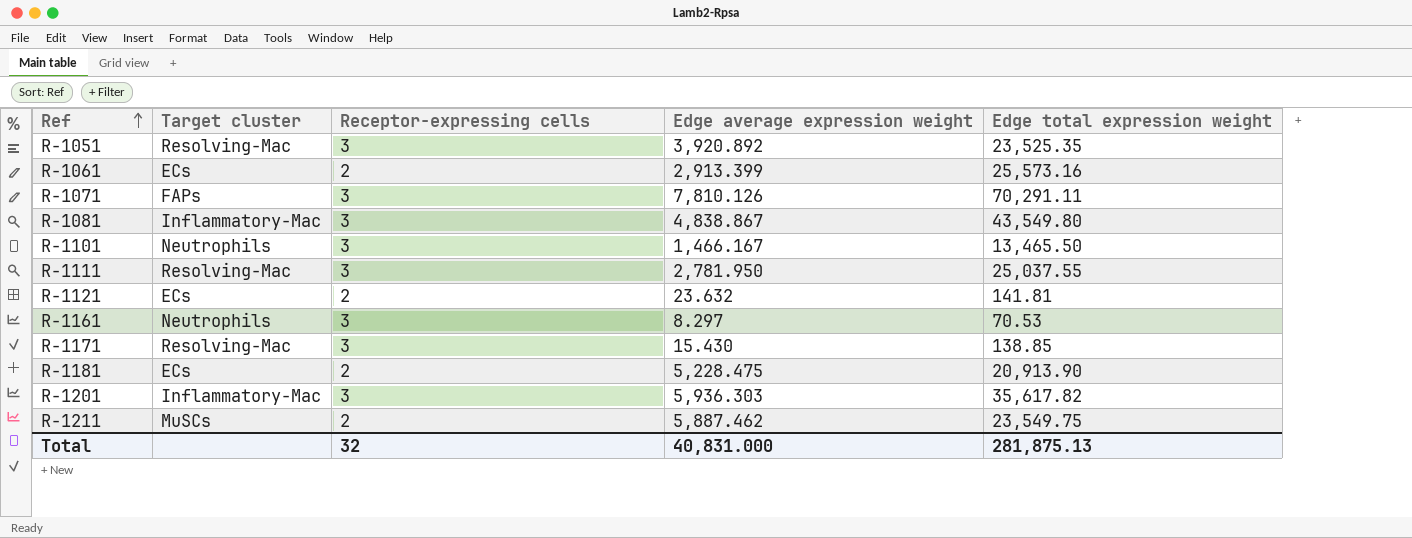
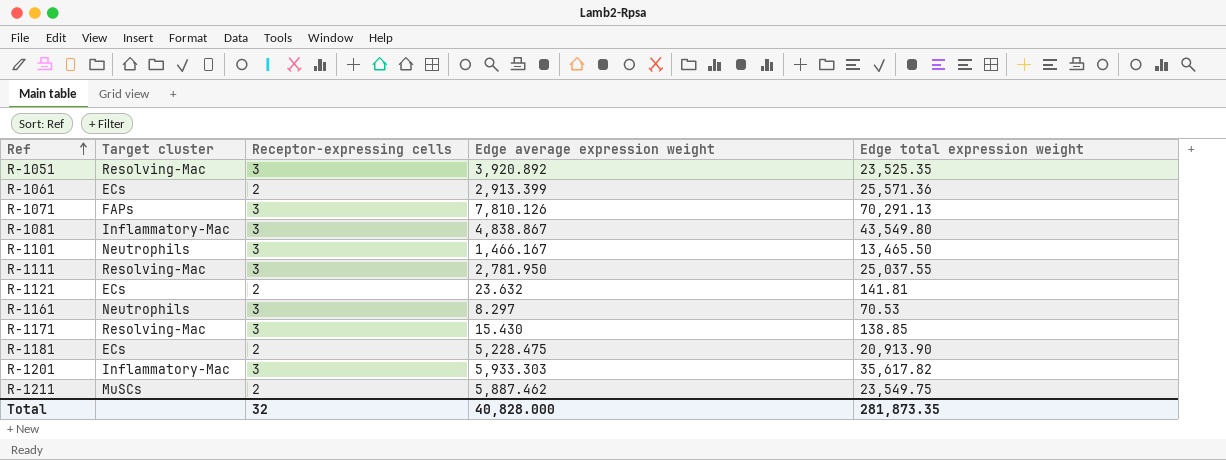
R-1061 | Edge total expression weight: 25,573.16 -> 25,571.36
R-1071 | Edge total expression weight: 70,291.11 -> 70,291.13
R-1201 | Edge average expression weight: 5,936.303 -> 5,933.303
Total | Edge average expression weight: 40,831.000 -> 40,828.000
Total | Edge total expression weight: 281,875.13 -> 281,873.35

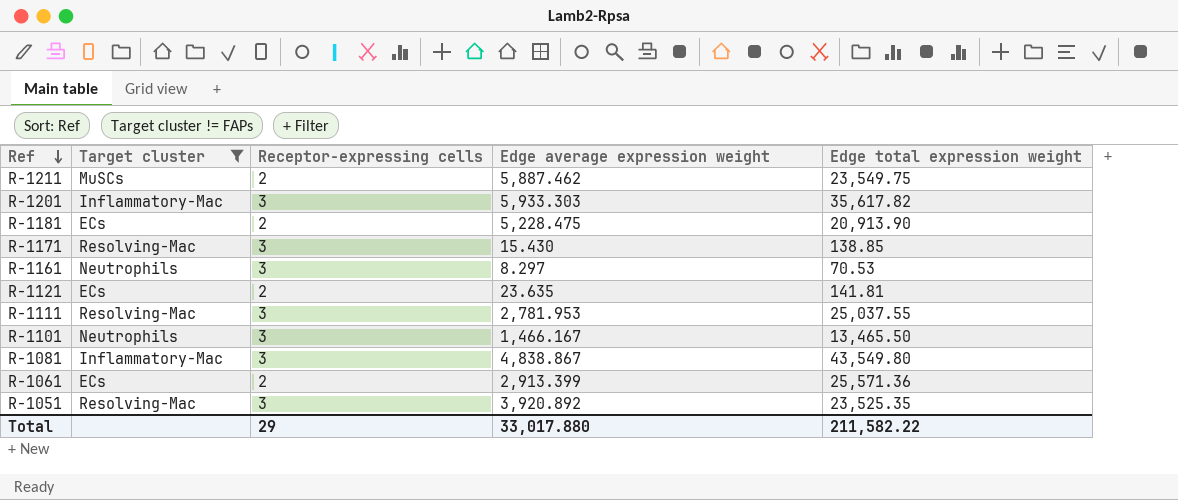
filter: none -> Target cluster != FAPs
row order: Ref ascending -> Ref descending
R-1121 | Edge average expression weight: 23.632 -> 23.635
R-1111 | Edge average expression weight: 2,781.950 -> 2,781.953
Total | Receptor-expressing cells: 32 -> 29
Total | Edge average expression weight: 40,828.000 -> 33,017.880
Total | Edge total expression weight: 281,873.35 -> 211,582.22

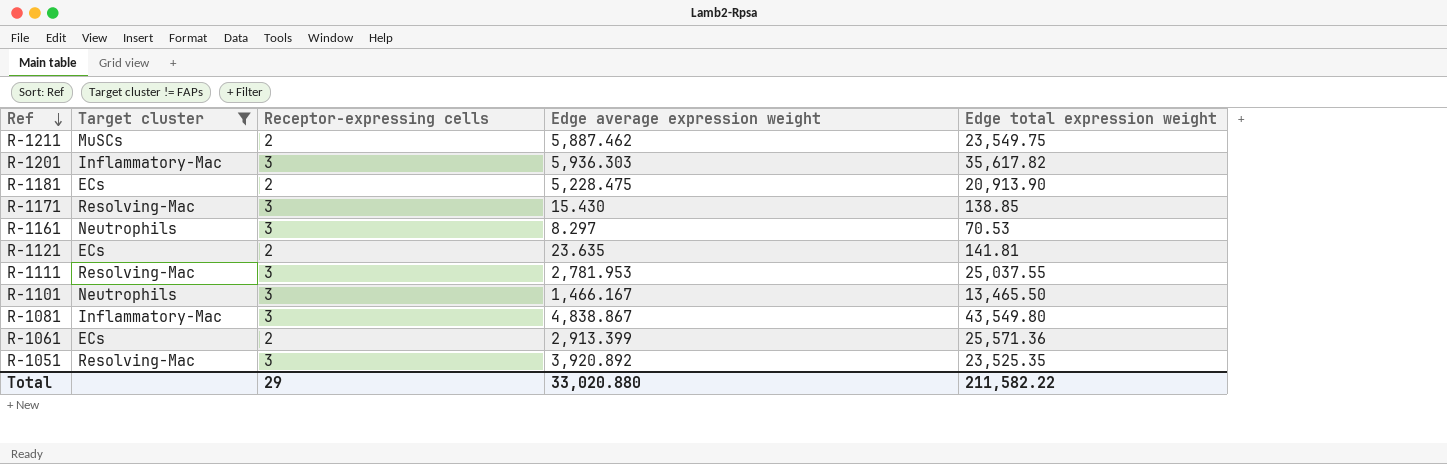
R-1201 | Edge average expression weight: 5,933.303 -> 5,936.303
Total | Edge average expression weight: 33,017.880 -> 33,020.880

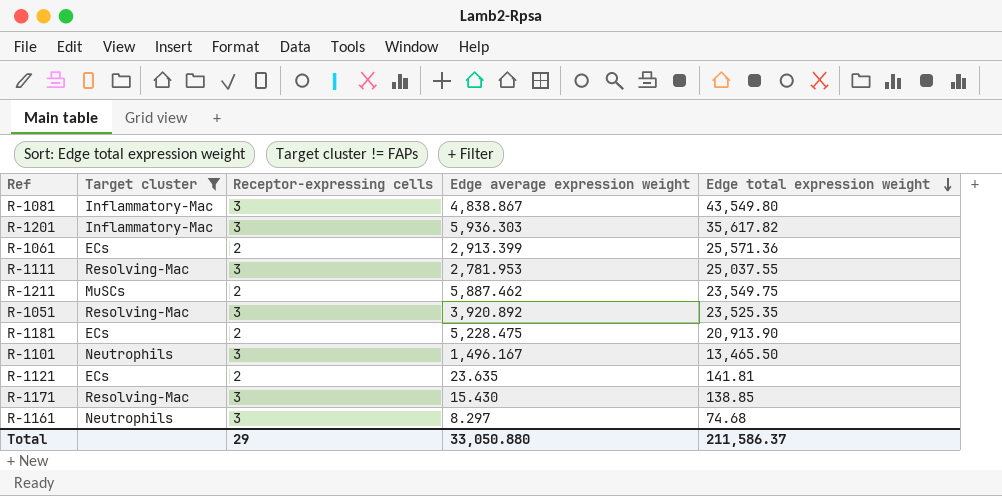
row order: Ref descending -> Edge total expression weight descending
R-1101 | Edge average expression weight: 1,466.167 -> 1,496.167
R-1161 | Edge total expression weight: 70.53 -> 74.68
Total | Edge average expression weight: 33,020.880 -> 33,050.880
Total | Edge total expression weight: 211,582.22 -> 211,586.37

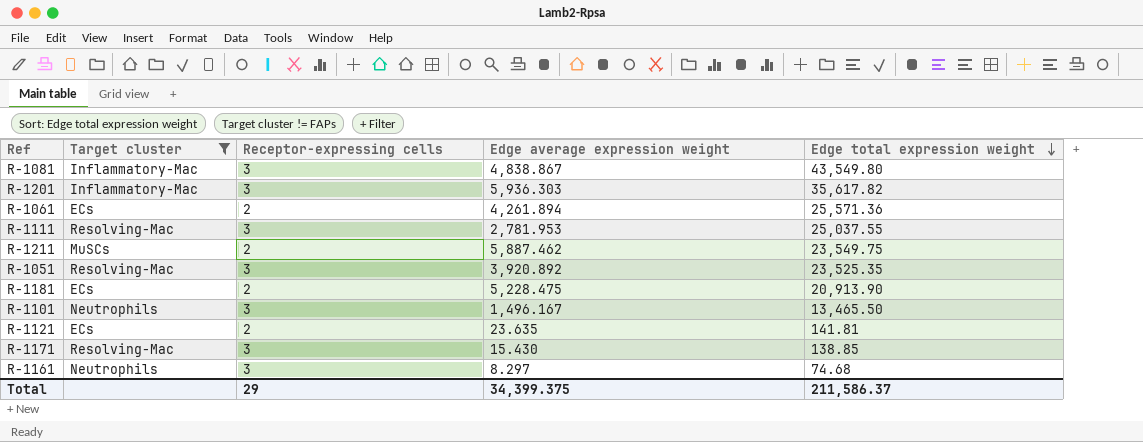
R-1061 | Edge average expression weight: 2,913.399 -> 4,261.894
Total | Edge average expression weight: 33,050.880 -> 34,399.375

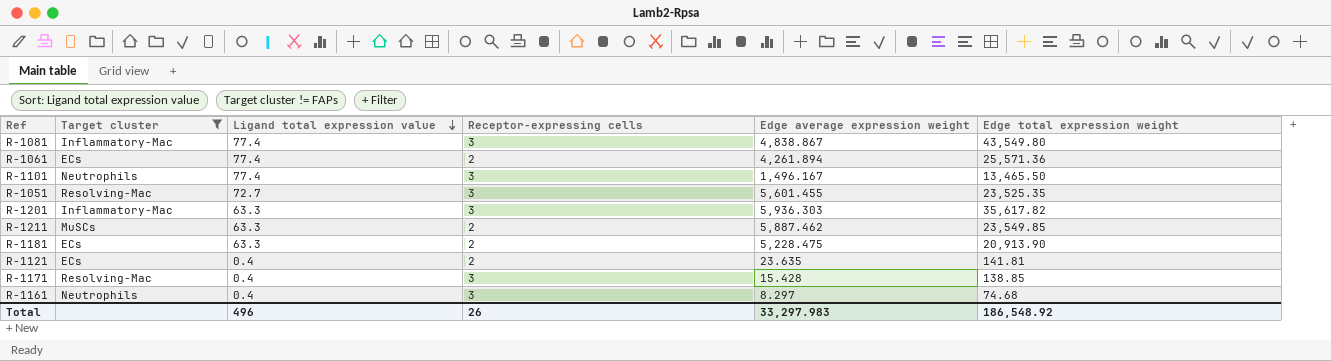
row order: Edge total expression weight descending -> Ligand total expression value descending
column Ligand total expression value | position: none -> 3
row R-1111: Resolving-Mac | 3 | 2,781.953 | 25,037.55 -> none
R-1051 | Edge average expression weight: 3,920.892 -> 5,601.455
R-1211 | Edge total expression weight: 23,549.75 -> 23,549.85
R-1171 | Edge average expression weight: 15.430 -> 15.428
Total | Receptor-expressing cells: 29 -> 26
Total | Edge average expression weight: 34,399.375 -> 33,297.983
Total | Edge total expression weight: 211,586.37 -> 186,548.92

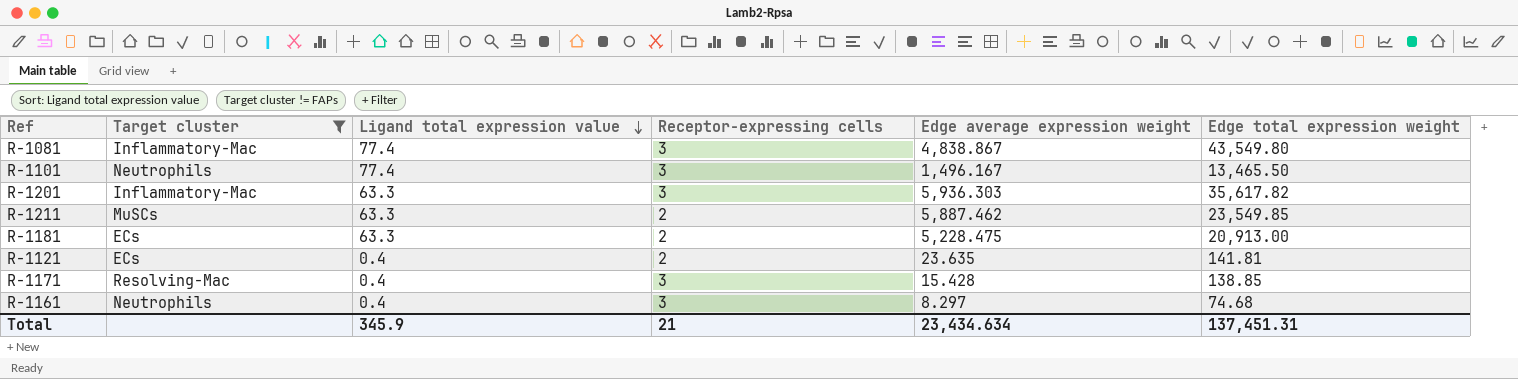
row R-1061: ECs | 77.4 | 2 | 4,261.894 | 25,571.36 -> none
row R-1051: Resolving-Mac | 72.7 | 3 | 5,601.455 | 23,525.35 -> none
R-1181 | Edge total expression weight: 20,913.90 -> 20,913.00
Total | Ligand total expression value: 496 -> 345.9
Total | Receptor-expressing cells: 26 -> 21
Total | Edge average expression weight: 33,297.983 -> 23,434.634
Total | Edge total expression weight: 186,548.92 -> 137,451.31

